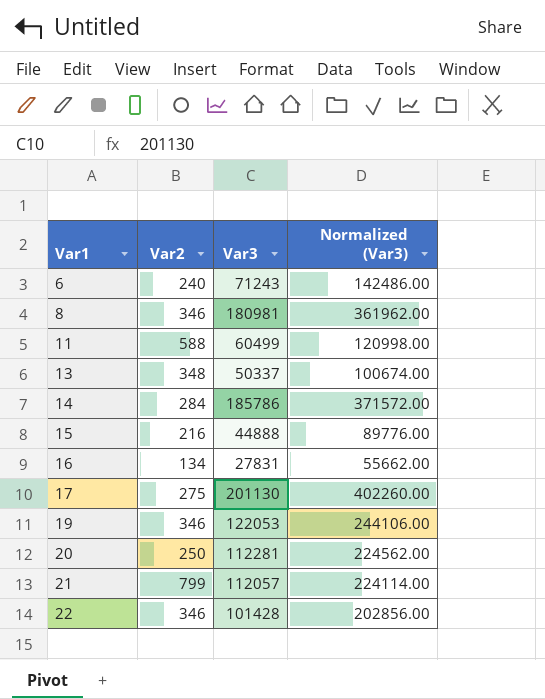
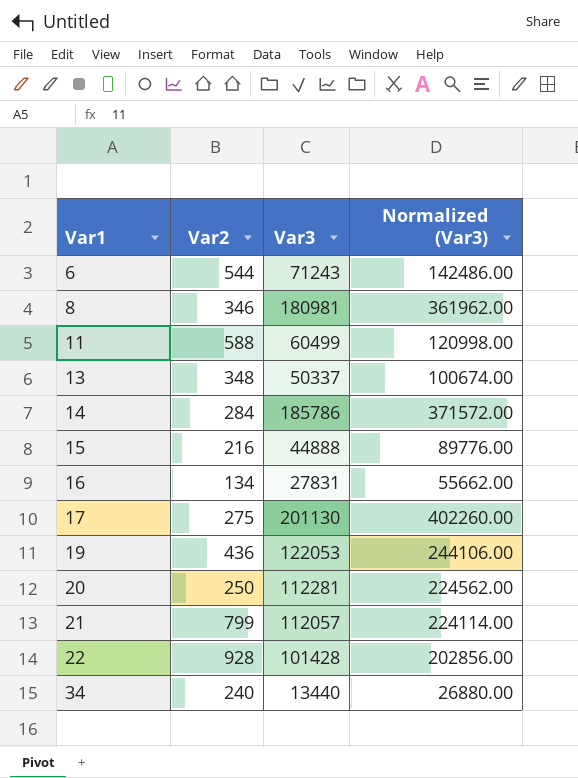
6 | Var2: 240 -> 544
19 | Var2: 346 -> 436
22 | Var2: 346 -> 928
row 34: none -> 240 | 13440 | 26880.00

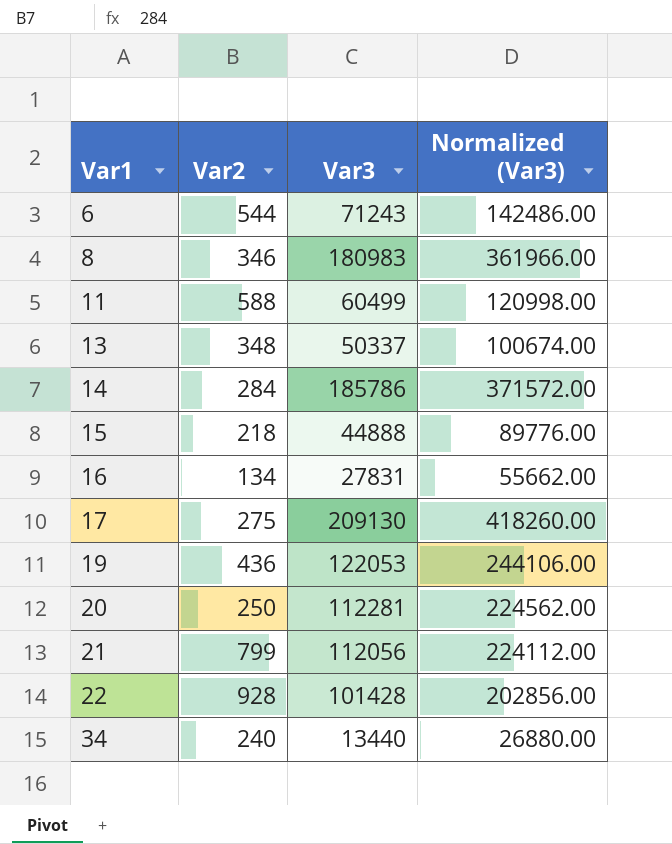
8 | Var3: 180981 -> 180983
8 | Normalized (Var3): 361962.00 -> 361966.00
15 | Var2: 216 -> 218
17 | Var3: 201130 -> 209130
17 | Normalized (Var3): 402260.00 -> 418260.00
21 | Var3: 112057 -> 112056
21 | Normalized (Var3): 224114.00 -> 224112.00

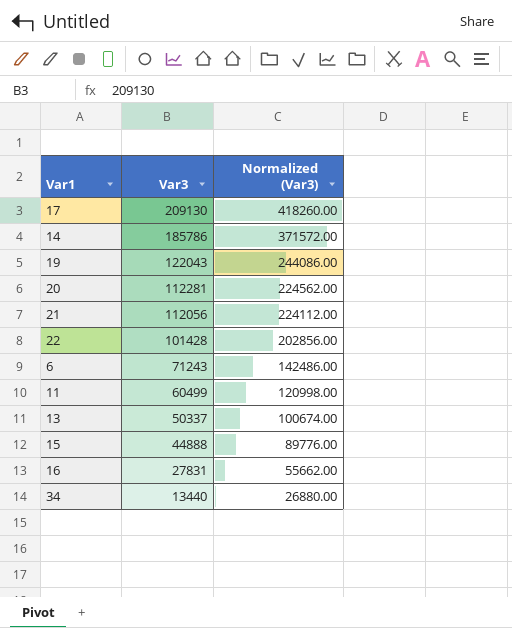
row order: Var1 ascending -> Var3 descending
column Var2 | position: 2 -> none
row 8: 346 | 180983 | 361966.00 -> none
19 | Var3: 122053 -> 122043
19 | Normalized (Var3): 244106.00 -> 244086.00

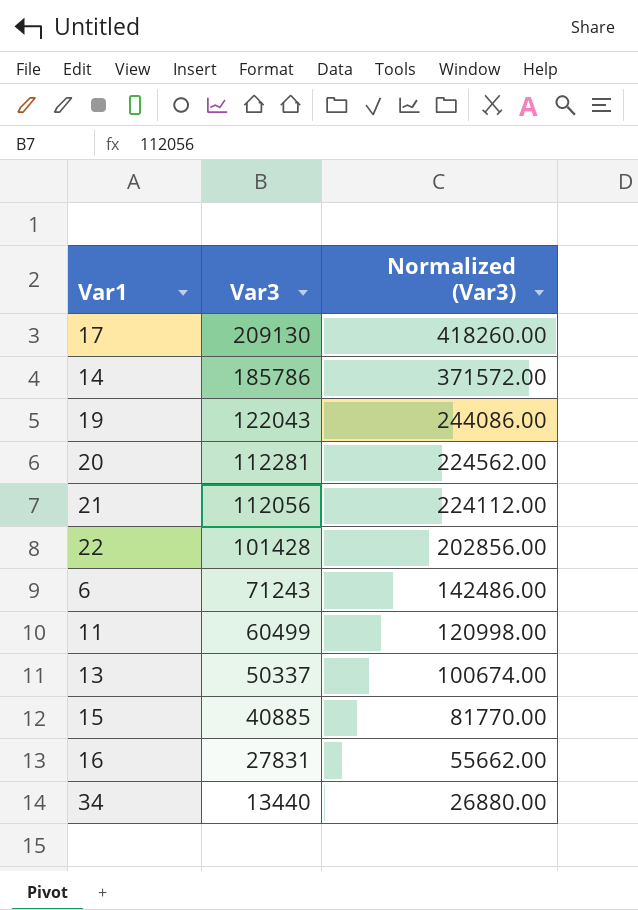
15 | Var3: 44888 -> 40885
15 | Normalized (Var3): 89776.00 -> 81770.00

